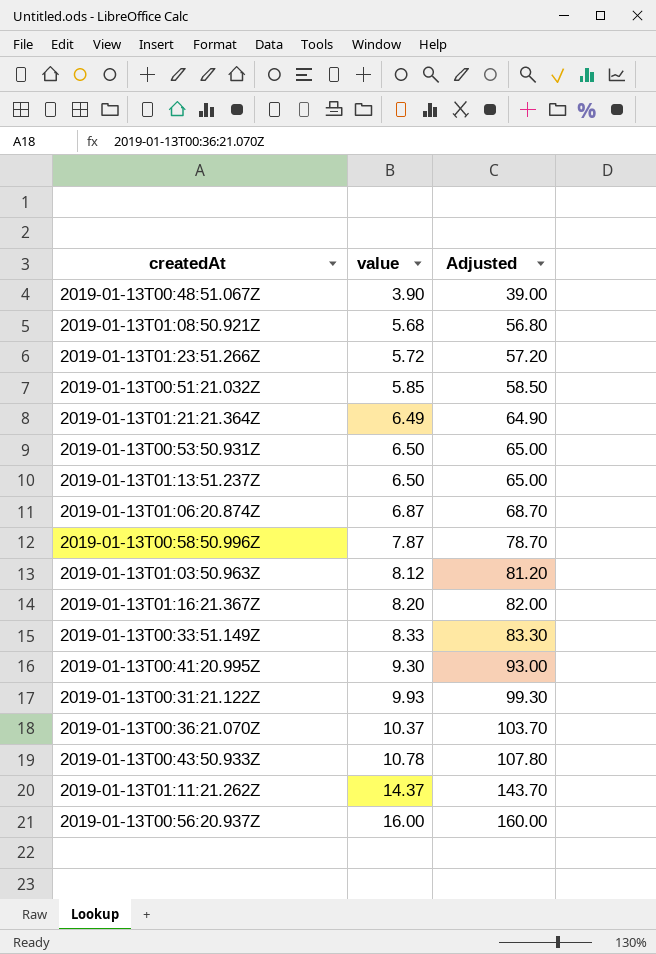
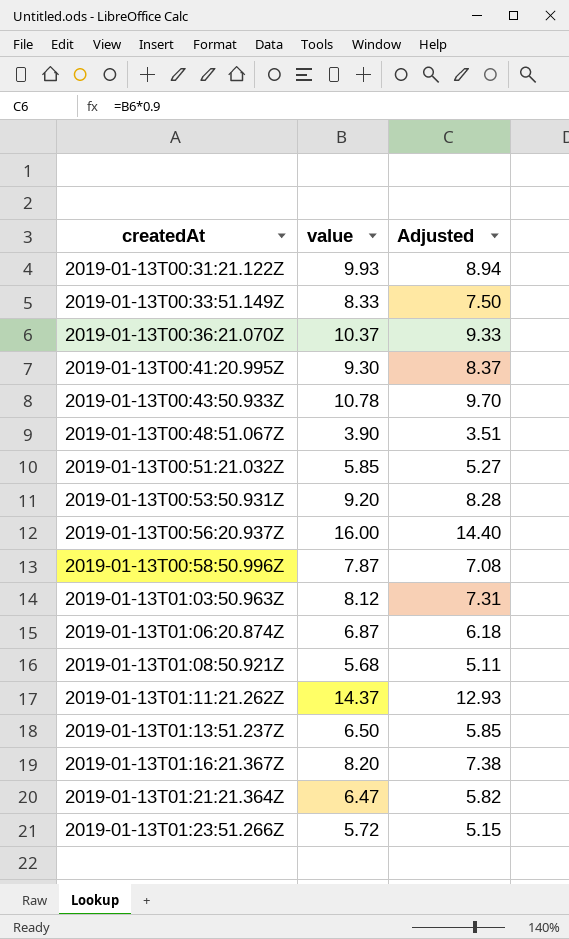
row order: value ascending -> createdAt ascending
column Adjusted | formula: [value] * 10 -> [value] * 0.9
2019-01-13T00:53:50.931Z | value: 6.50 -> 9.20
2019-01-13T01:21:21.364Z | value: 6.49 -> 6.47

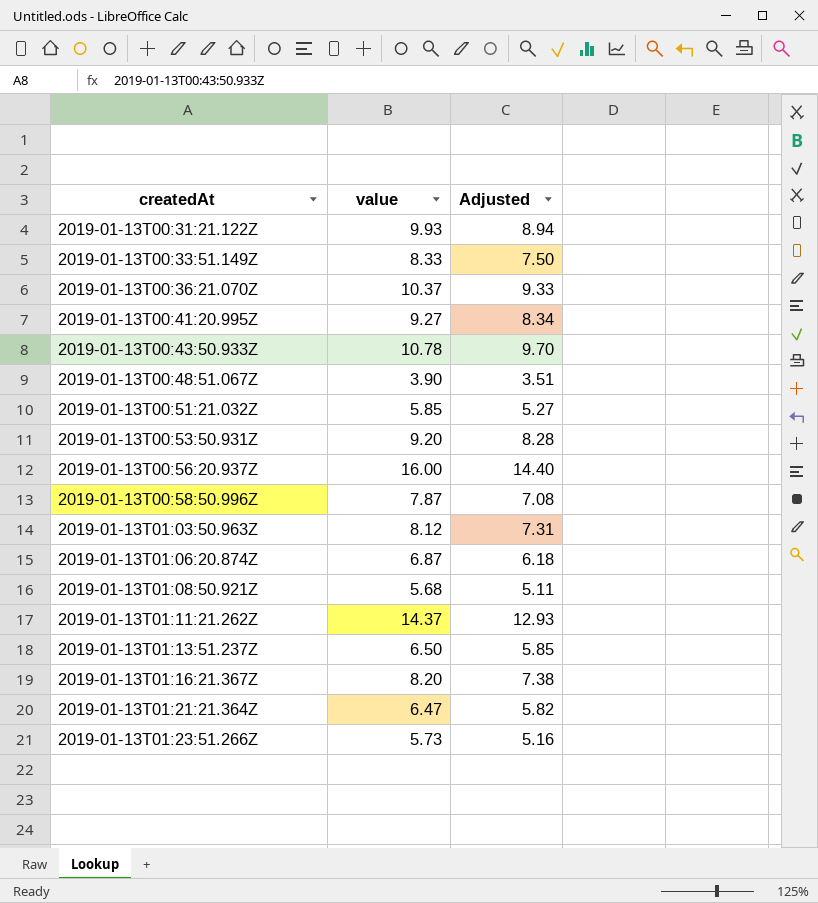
2019-01-13T00:41:20.995Z | value: 9.30 -> 9.27
2019-01-13T00:41:20.995Z | Adjusted: 8.37 -> 8.34
2019-01-13T01:23:51.266Z | value: 5.72 -> 5.73
2019-01-13T01:23:51.266Z | Adjusted: 5.15 -> 5.16

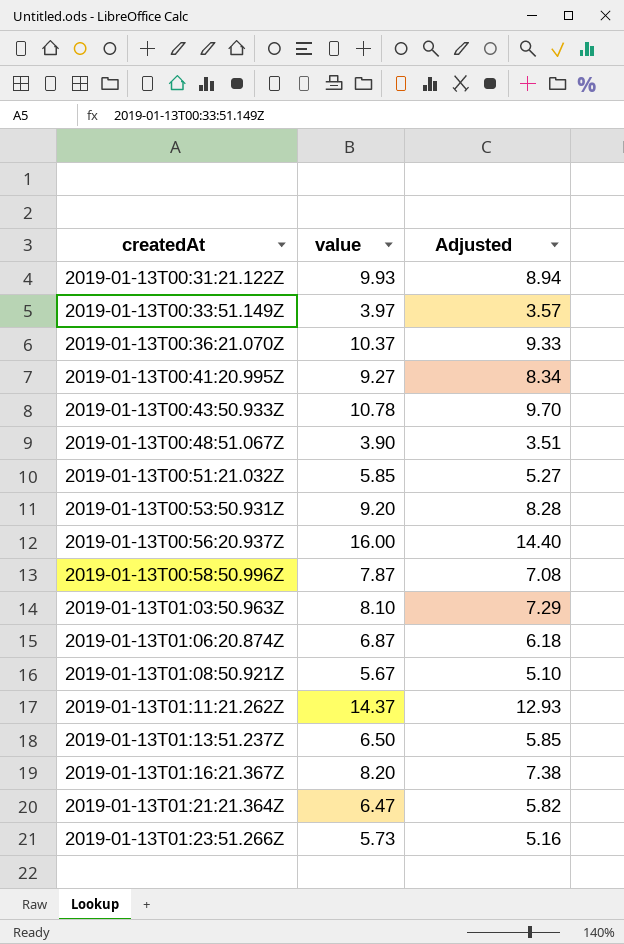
2019-01-13T00:33:51.149Z | value: 8.33 -> 3.97
2019-01-13T00:33:51.149Z | Adjusted: 7.50 -> 3.57
2019-01-13T01:03:50.963Z | value: 8.12 -> 8.10
2019-01-13T01:03:50.963Z | Adjusted: 7.31 -> 7.29
2019-01-13T01:08:50.921Z | value: 5.68 -> 5.67
2019-01-13T01:08:50.921Z | Adjusted: 5.11 -> 5.10

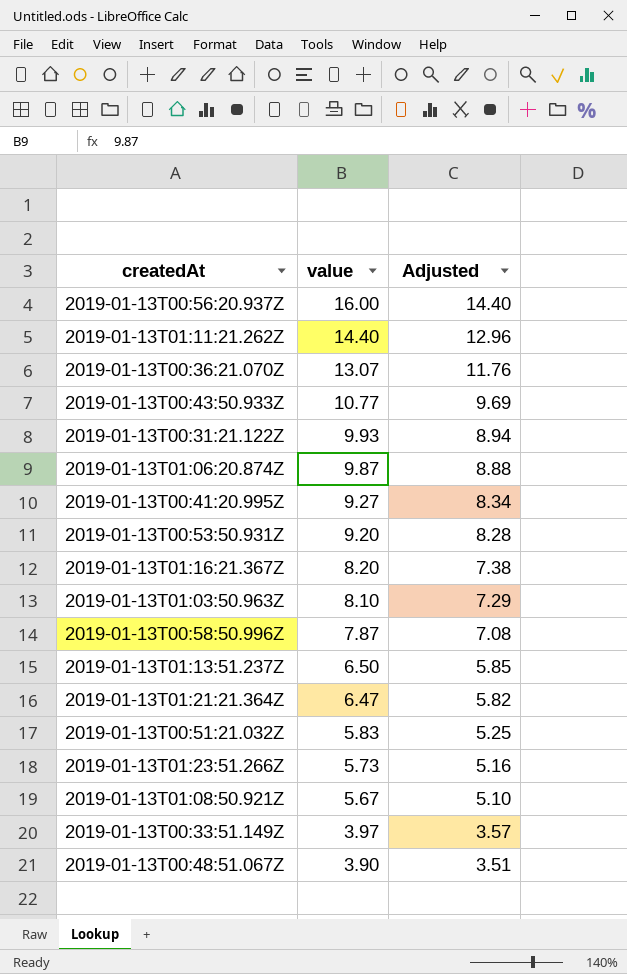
row order: createdAt ascending -> value descending
2019-01-13T01:11:21.262Z | value: 14.37 -> 14.40
2019-01-13T01:11:21.262Z | Adjusted: 12.93 -> 12.96
2019-01-13T00:36:21.070Z | value: 10.37 -> 13.07
2019-01-13T00:36:21.070Z | Adjusted: 9.33 -> 11.76
2019-01-13T00:43:50.933Z | value: 10.78 -> 10.77
2019-01-13T00:43:50.933Z | Adjusted: 9.70 -> 9.69
2019-01-13T01:06:20.874Z | value: 6.87 -> 9.87
2019-01-13T01:06:20.874Z | Adjusted: 6.18 -> 8.88
2019-01-13T00:51:21.032Z | value: 5.85 -> 5.83
2019-01-13T00:51:21.032Z | Adjusted: 5.27 -> 5.25

